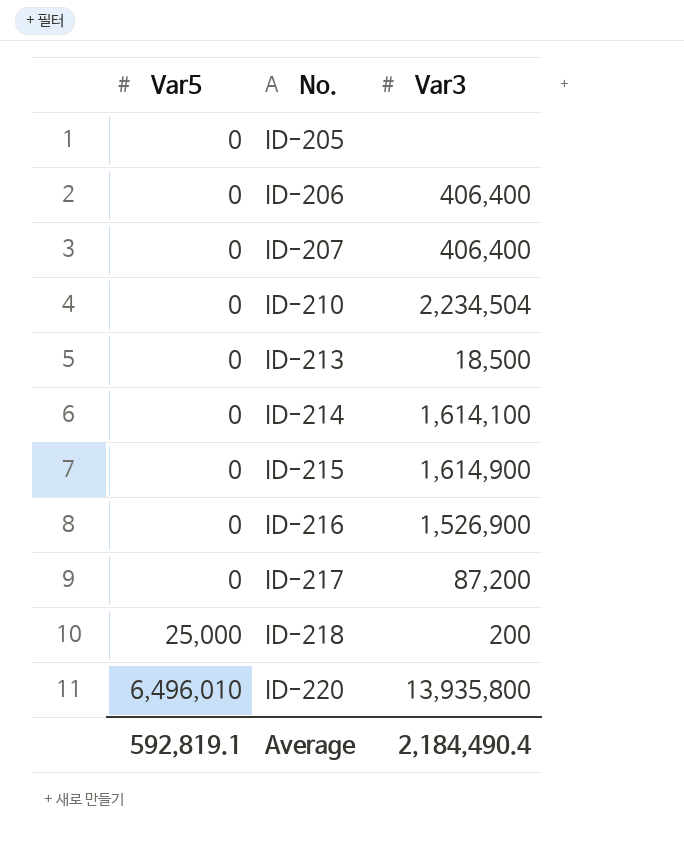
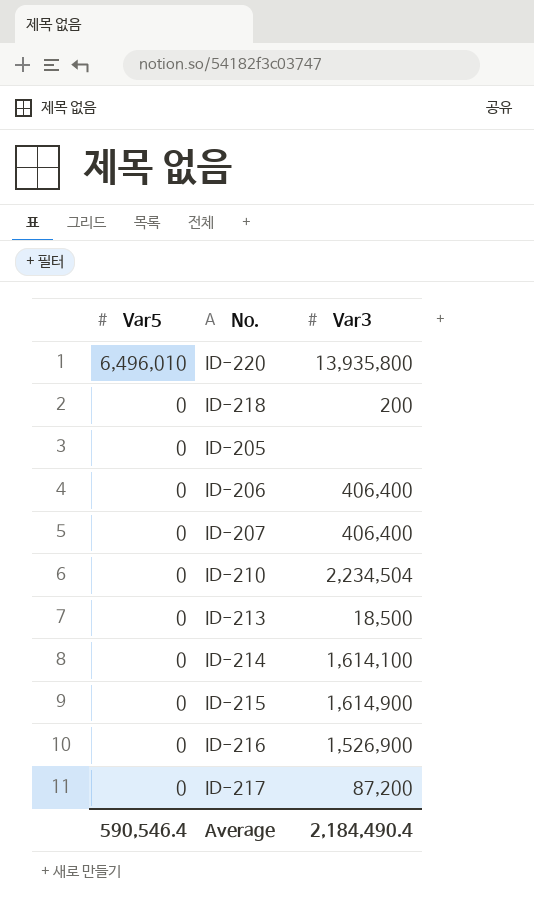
row order: Var5 ascending -> Var5 descending
ID-218 | Var5: 25,000 -> 0
Average | Var5: 592,819.1 -> 590,546.4

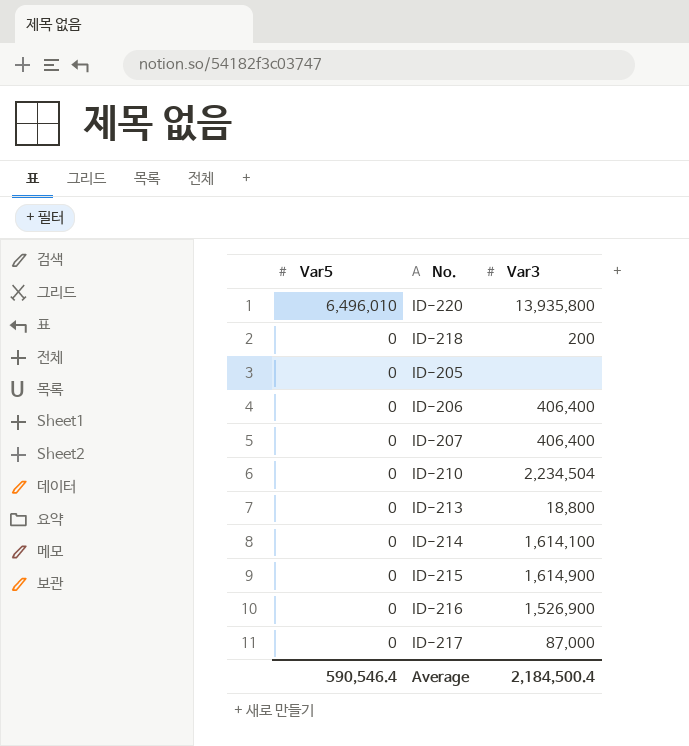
ID-213 | Var3: 18,500 -> 18,800
ID-217 | Var3: 87,200 -> 87,000
Average | Var3: 2,184,490.4 -> 2,184,500.4

